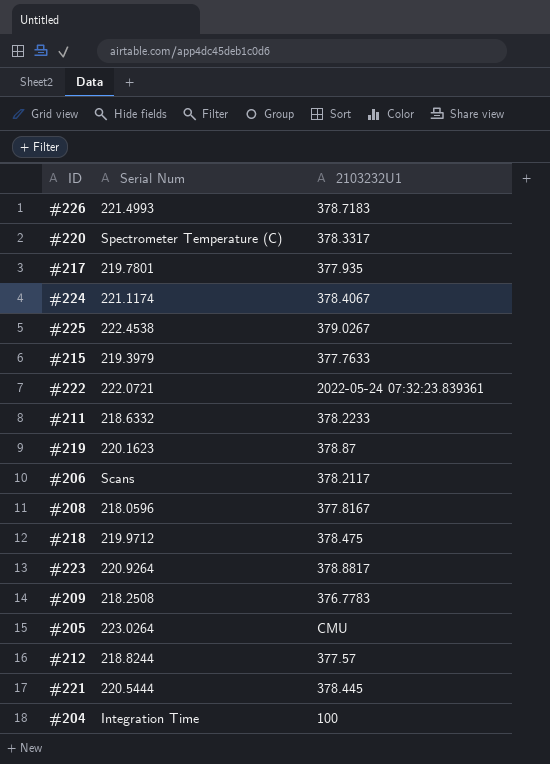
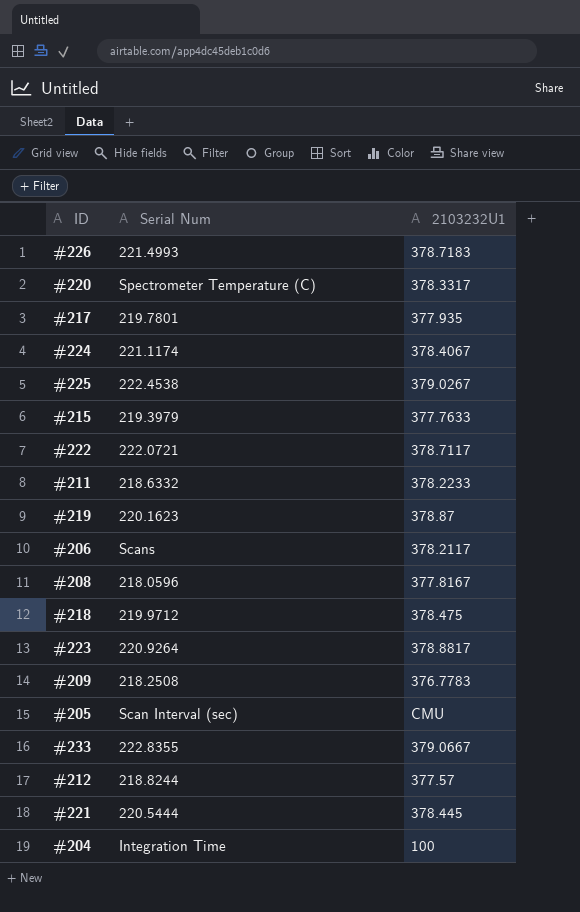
#222 | 2103232U1: 2022-05-24 07:32:23.839361 -> 378.7117
#205 | Serial Num: 223.0264 -> Scan Interval (sec)
row #233: none -> 222.8355 | 379.0667

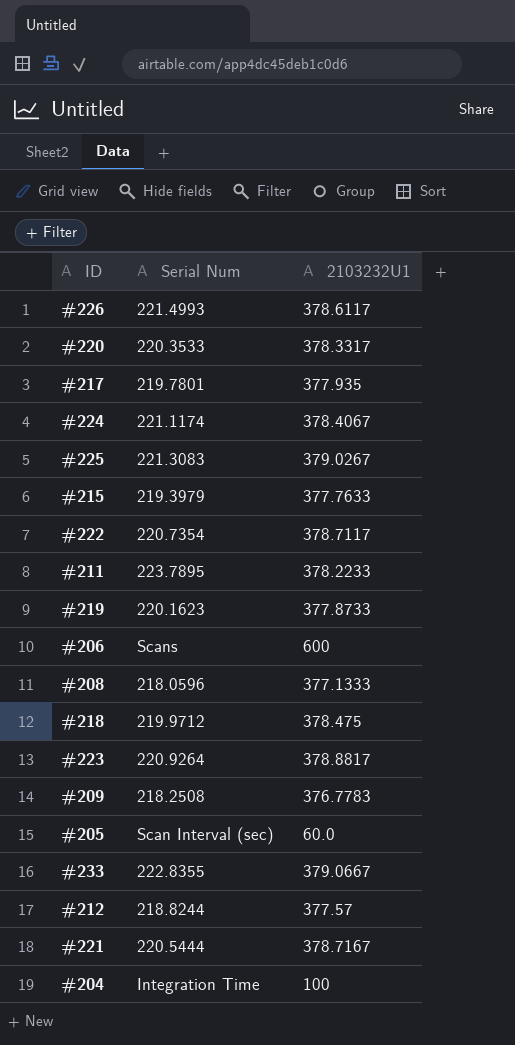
#226 | 2103232U1: 378.7183 -> 378.6117
#220 | Serial Num: Spectrometer Temperature (C) -> 220.3533
#225 | Serial Num: 222.4538 -> 221.3083
#222 | Serial Num: 222.0721 -> 220.7354
#211 | Serial Num: 218.6332 -> 223.7895
#219 | 2103232U1: 378.87 -> 377.8733
#206 | 2103232U1: 378.2117 -> 600
#208 | 2103232U1: 377.8167 -> 377.1333
#205 | 2103232U1: CMU -> 60.0
#221 | 2103232U1: 378.445 -> 378.7167

